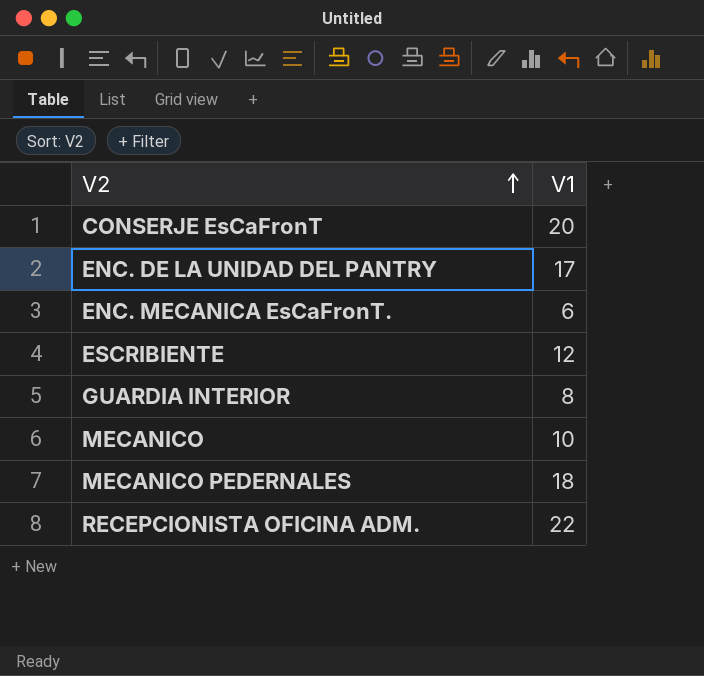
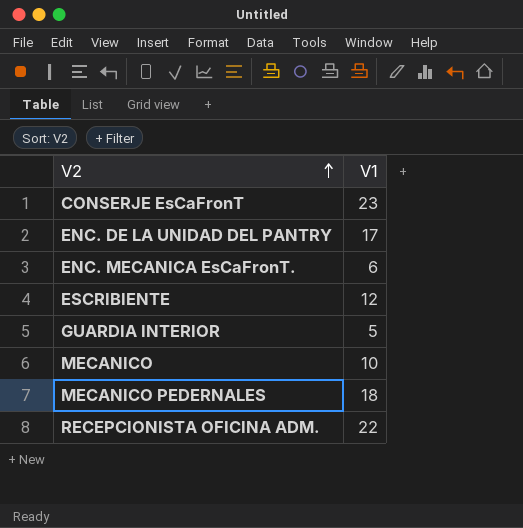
CONSERJE EsCaFronT | V1: 20 -> 23
GUARDIA INTERIOR | V1: 8 -> 5

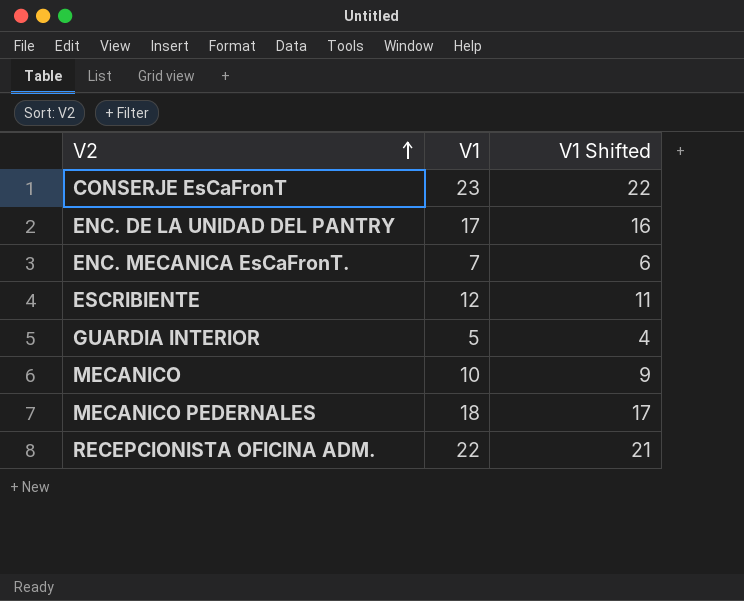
column V1 Shifted | formula: none -> [V1] - 1
ENC. MECANICA EsCaFronT. | V1: 6 -> 7

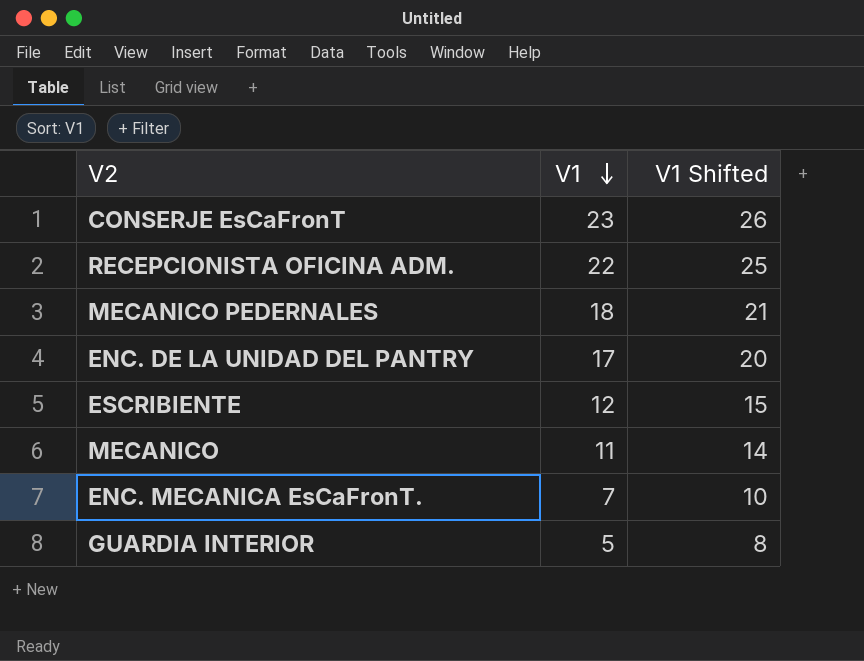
row order: V2 ascending -> V1 descending
column V1 Shifted | formula: [V1] - 1 -> [V1] + 3
MECANICO | V1: 10 -> 11

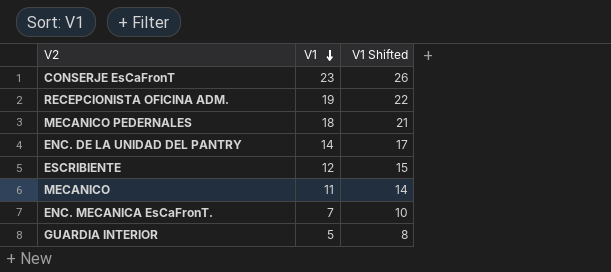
RECEPCIONISTA OFICINA ADM. | V1: 22 -> 19
RECEPCIONISTA OFICINA ADM. | V1 Shifted: 25 -> 22
ENC. DE LA UNIDAD DEL PANTRY | V1: 17 -> 14
ENC. DE LA UNIDAD DEL PANTRY | V1 Shifted: 20 -> 17

